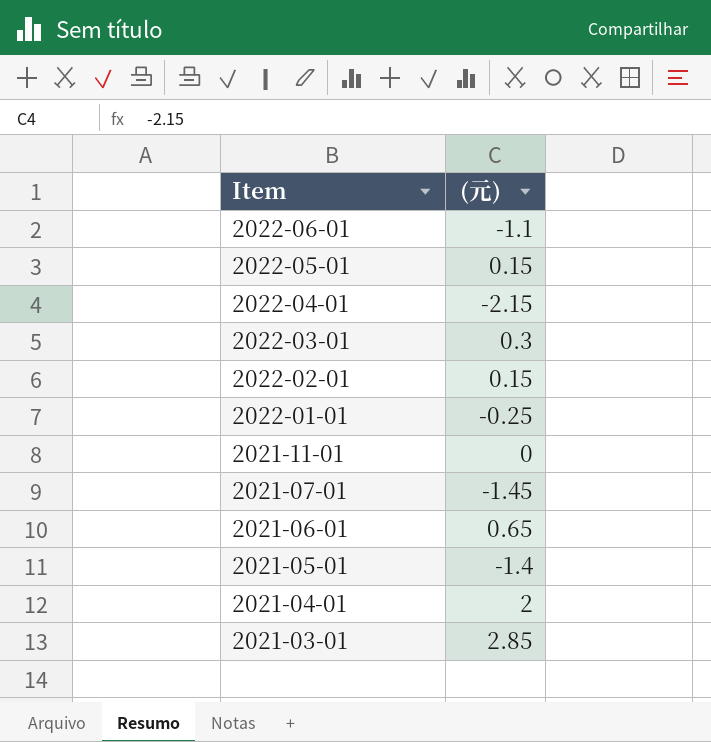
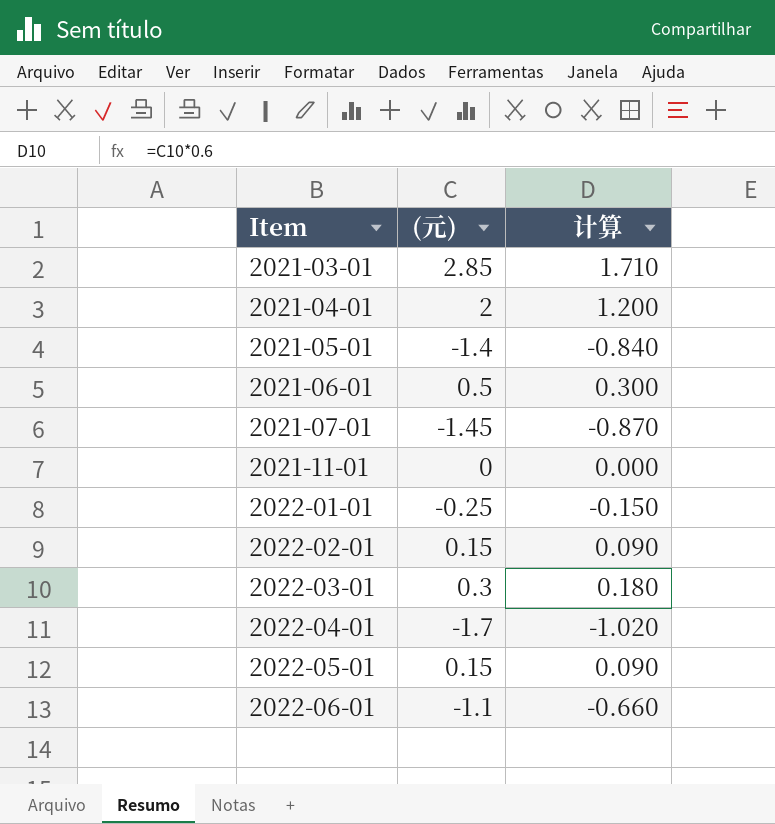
row order: Item descending -> Item ascending
column 计算 | formula: none -> [(元)] * 0.6
2021-06-01 | (元): 0.65 -> 0.5
2022-04-01 | (元): -2.15 -> -1.7

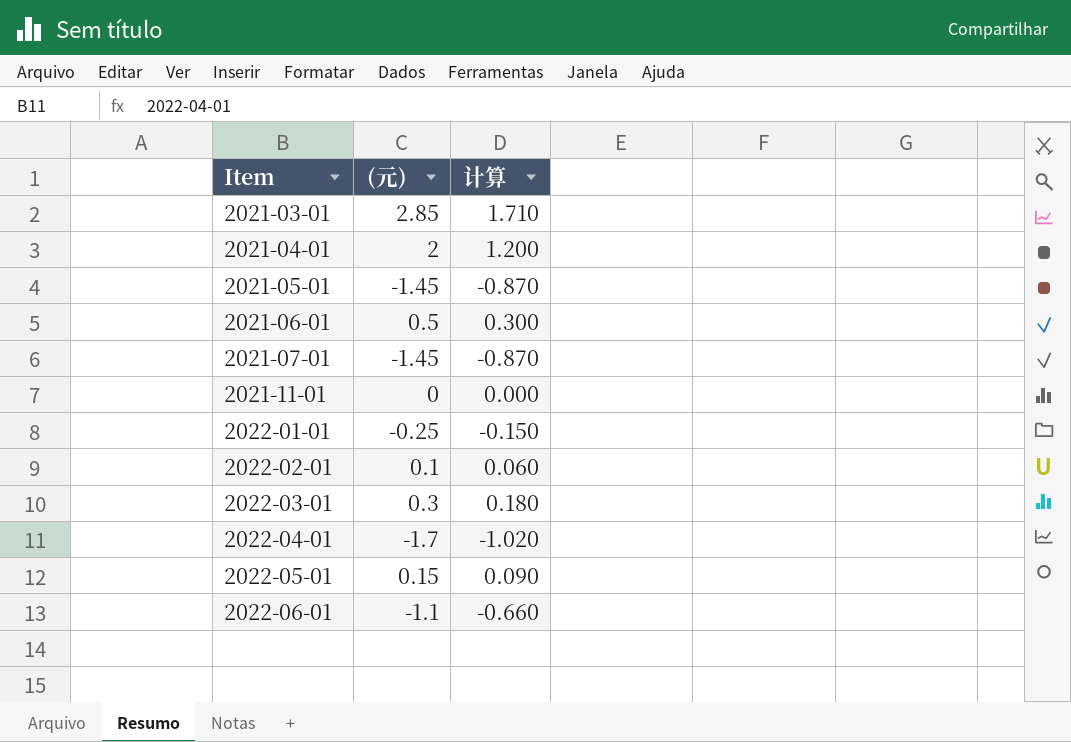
2021-05-01 | (元): -1.4 -> -1.45
2021-05-01 | 计算: -0.840 -> -0.870
2022-02-01 | (元): 0.15 -> 0.1
2022-02-01 | 计算: 0.090 -> 0.060

